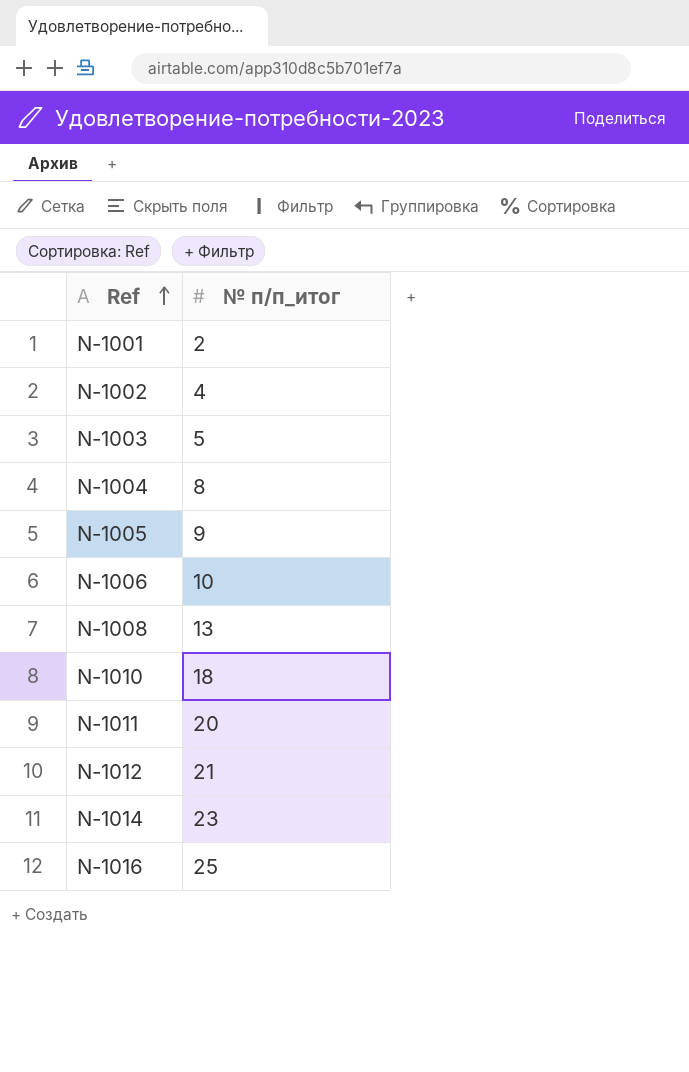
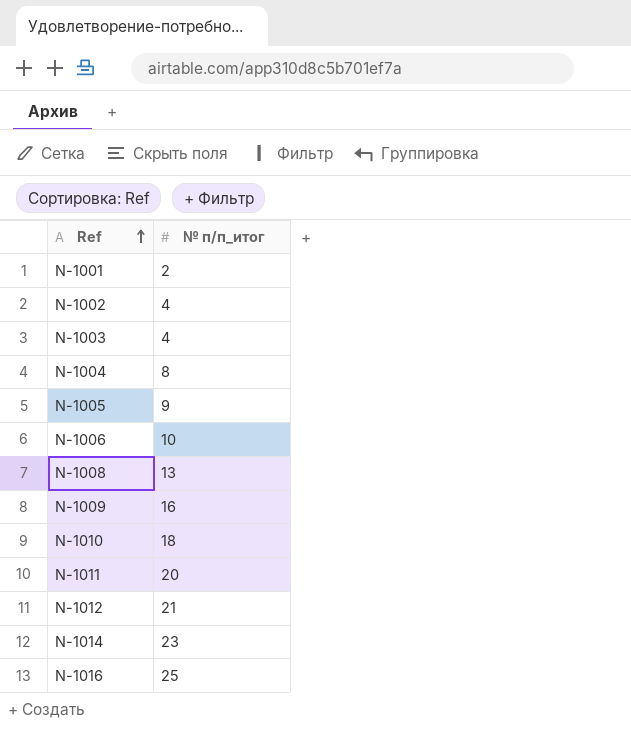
N-1003 | № п/п_итог: 5 -> 4
row N-1009: none -> 16

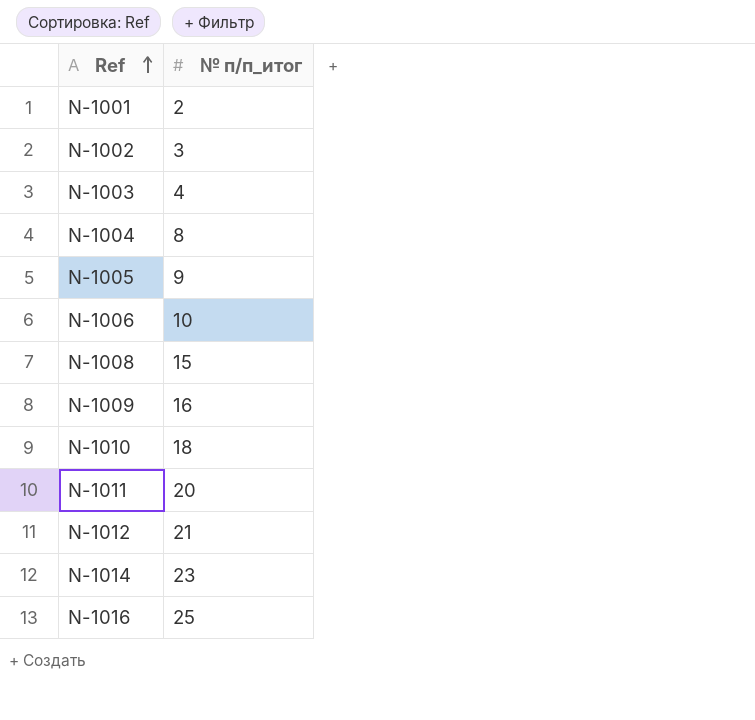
N-1002 | № п/п_итог: 4 -> 3
N-1008 | № п/п_итог: 13 -> 15

